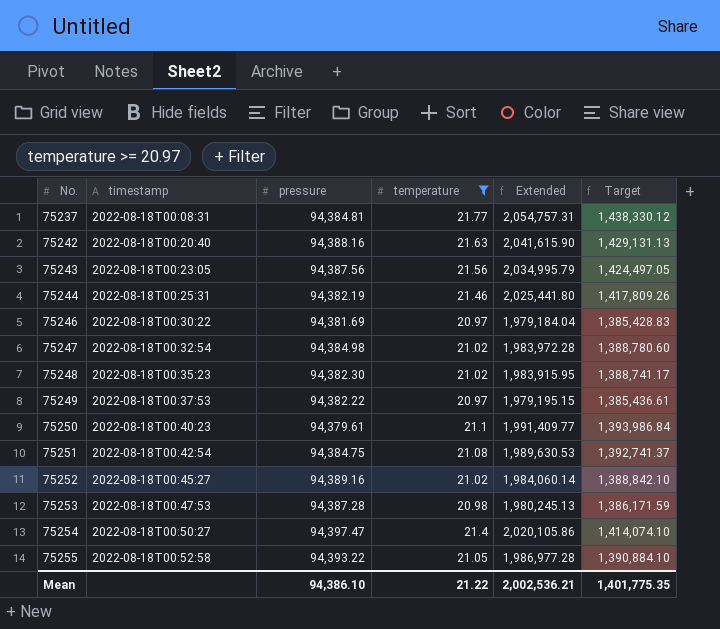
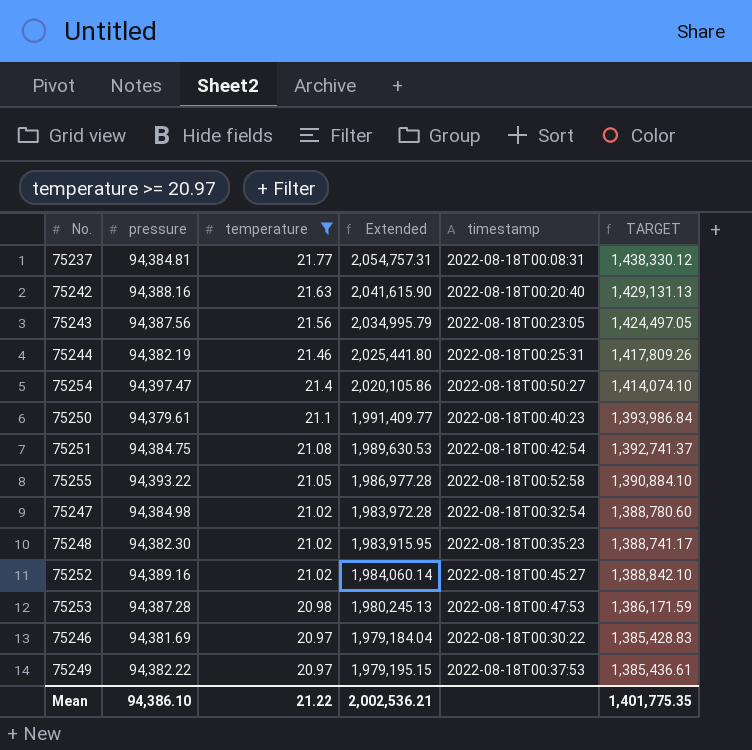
row order: No. ascending -> temperature descending
column timestamp | position: 2 -> 5
column name: Target -> TARGET

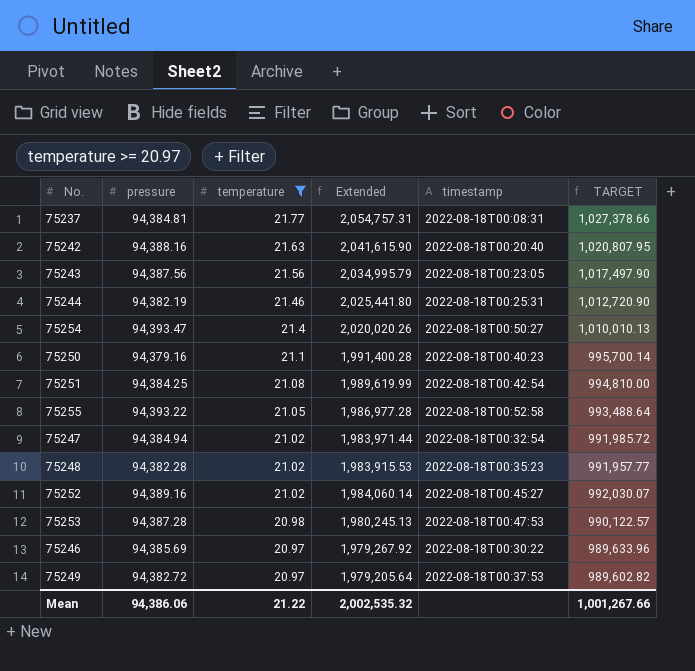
column TARGET | formula: [Extended] * 0.7 -> [Extended] * 0.5
75254 | pressure: 94,397.47 -> 94,393.47
75254 | Extended: 2,020,105.86 -> 2,020,020.26
75250 | pressure: 94,379.61 -> 94,379.16
75250 | Extended: 1,991,409.77 -> 1,991,400.28
75251 | pressure: 94,384.75 -> 94,384.25
75251 | Extended: 1,989,630.53 -> 1,989,619.99
75247 | pressure: 94,384.98 -> 94,384.94
75247 | Extended: 1,983,972.28 -> 1,983,971.44
75248 | pressure: 94,382.30 -> 94,382.28
75248 | Extended: 1,983,915.95 -> 1,983,915.53
75246 | pressure: 94,381.69 -> 94,385.69
75246 | Extended: 1,979,184.04 -> 1,979,267.92
75249 | pressure: 94,382.22 -> 94,382.72
75249 | Extended: 1,979,195.15 -> 1,979,205.64
Mean | pressure: 94,386.10 -> 94,386.06
Mean | Extended: 2,002,536.21 -> 2,002,535.32
Mean | TARGET: 1,401,775.35 -> 1,001,267.66

